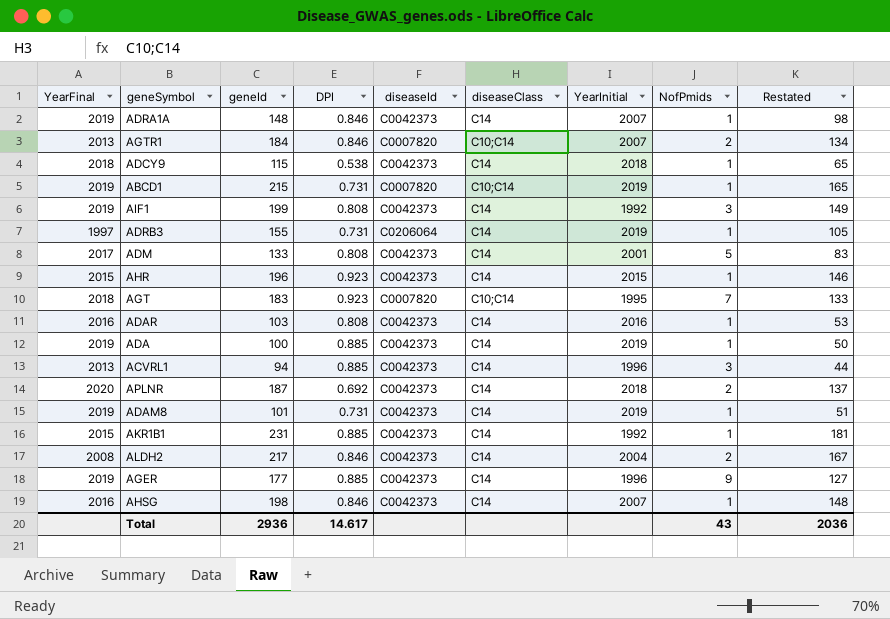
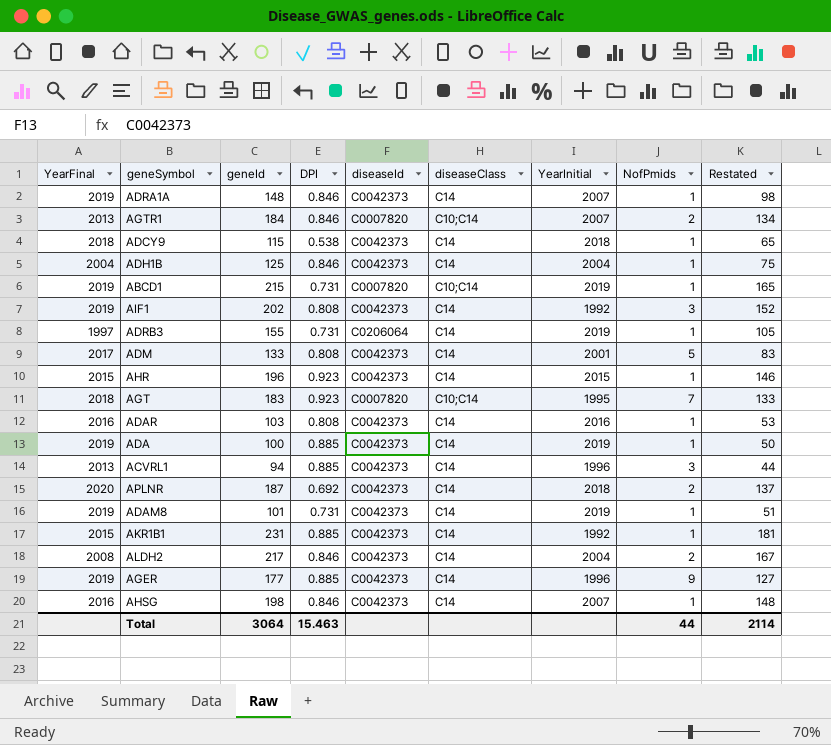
row ADH1B: none -> 2004 | 125 | 0.846 | C0042373 | C14 | 2004 | 1 | 75
AIF1 | geneId: 199 -> 202
AIF1 | Restated: 149 -> 152
Total | geneId: 2936 -> 3064
Total | DPI: 14.617 -> 15.463
Total | NofPmids: 43 -> 44
Total | Restated: 2036 -> 2114

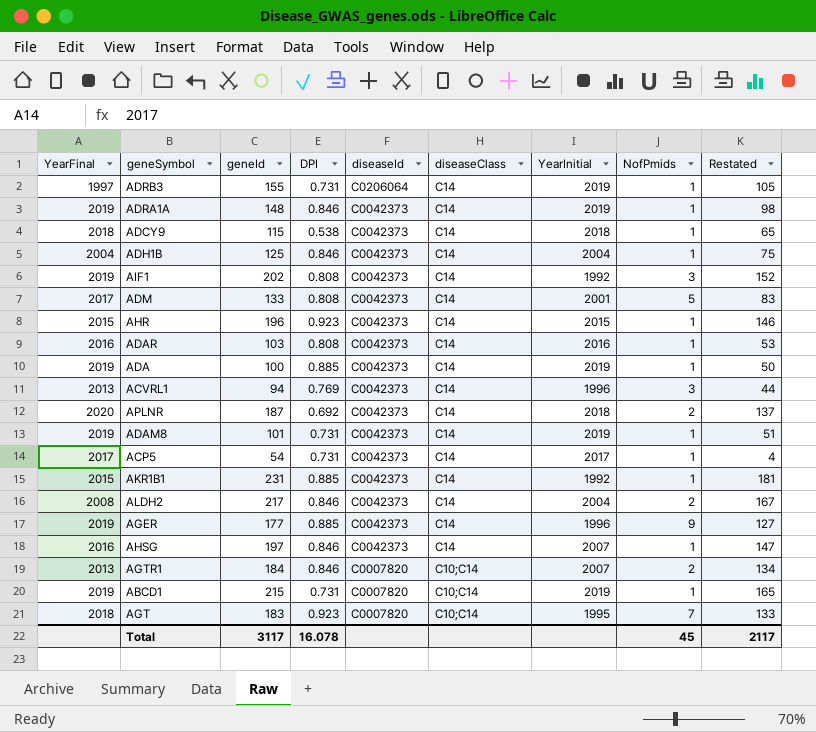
row order: none -> diseaseId descending
ADRA1A | YearInitial: 2007 -> 2019
ACVRL1 | DPI: 0.885 -> 0.769
row ACP5: none -> 2017 | 54 | 0.731 | C0042373 | C14 | 2017 | 1 | 4
AHSG | geneId: 198 -> 197
AHSG | Restated: 148 -> 147
Total | geneId: 3064 -> 3117
Total | DPI: 15.463 -> 16.078
Total | NofPmids: 44 -> 45
Total | Restated: 2114 -> 2117

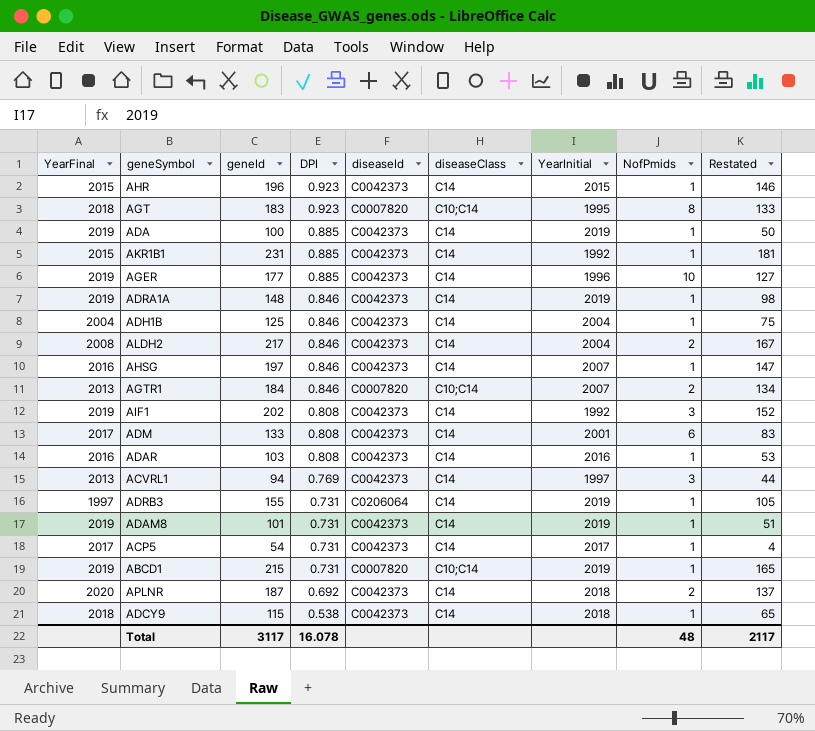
row order: diseaseId descending -> DPI descending
AGT | NofPmids: 7 -> 8
AGER | NofPmids: 9 -> 10
ADM | NofPmids: 5 -> 6
ACVRL1 | YearInitial: 1996 -> 1997
Total | NofPmids: 45 -> 48

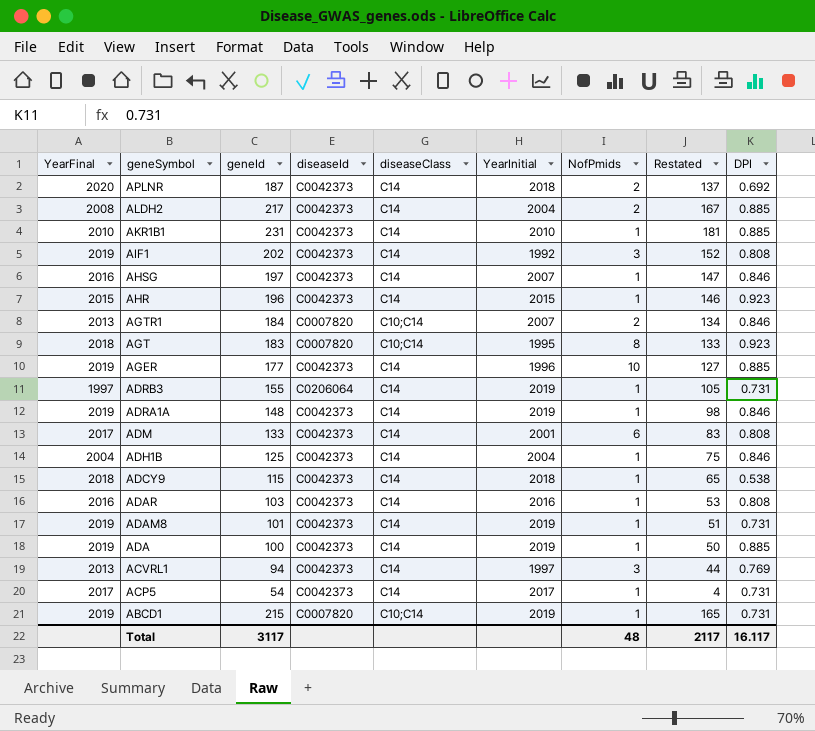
row order: DPI descending -> geneSymbol descending
column DPI | position: 4 -> 9
ALDH2 | DPI: 0.846 -> 0.885
AKR1B1 | YearFinal: 2015 -> 2010
AKR1B1 | YearInitial: 1992 -> 2010
Total | DPI: 16.078 -> 16.117

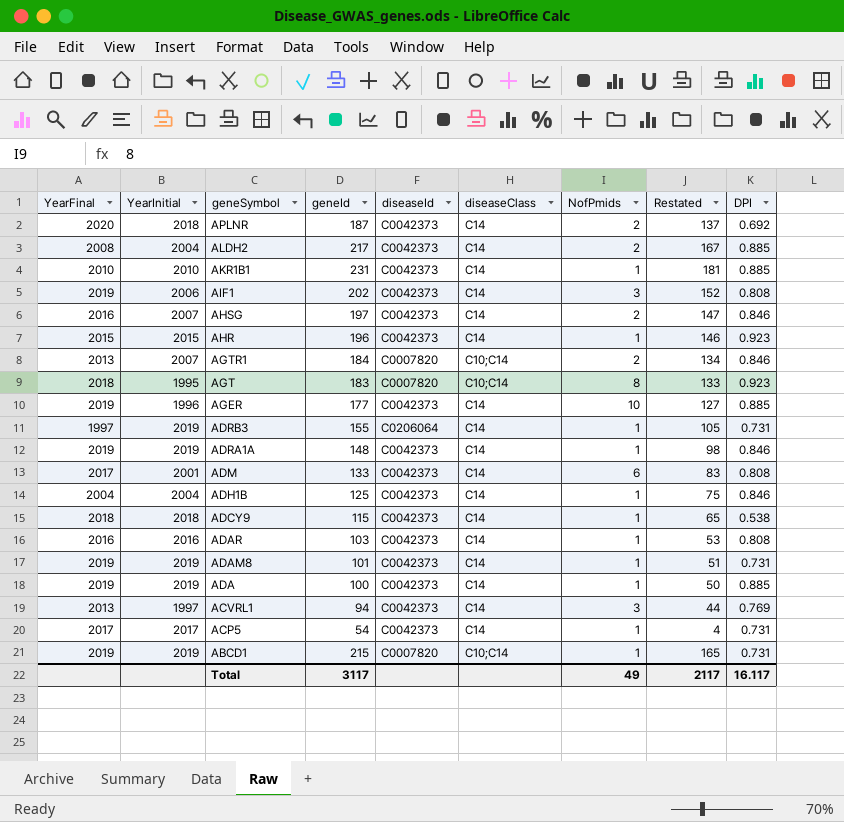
column YearInitial | position: 6 -> 2
AIF1 | YearInitial: 1992 -> 2006
AHSG | NofPmids: 1 -> 2
Total | NofPmids: 48 -> 49

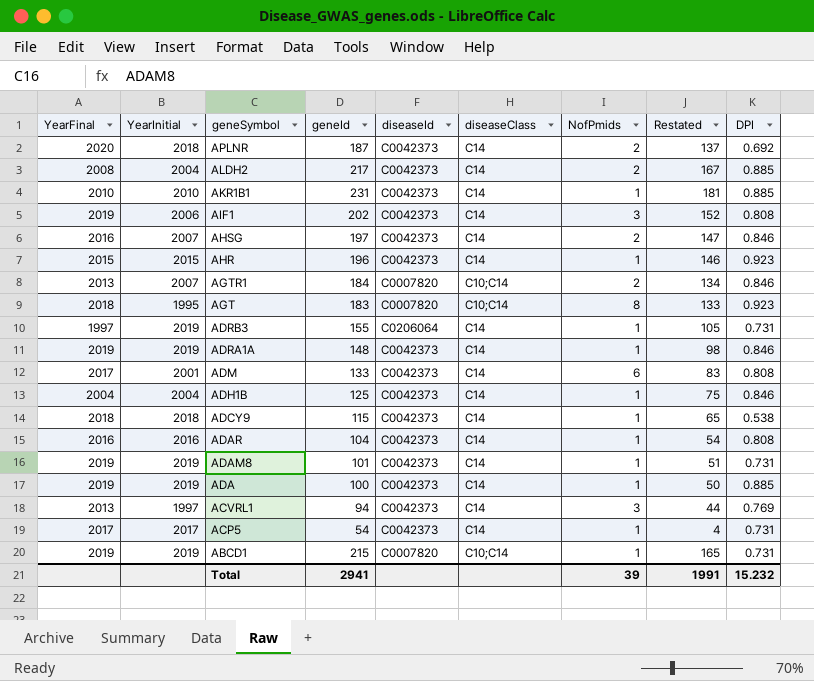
row AGER: 2019 | 1996 | 177 | C0042373 | C14 | 10 | 127 | 0.885 -> none
ADAR | geneId: 103 -> 104
ADAR | Restated: 53 -> 54
Total | geneId: 3117 -> 2941
Total | NofPmids: 49 -> 39
Total | Restated: 2117 -> 1991
Total | DPI: 16.117 -> 15.232

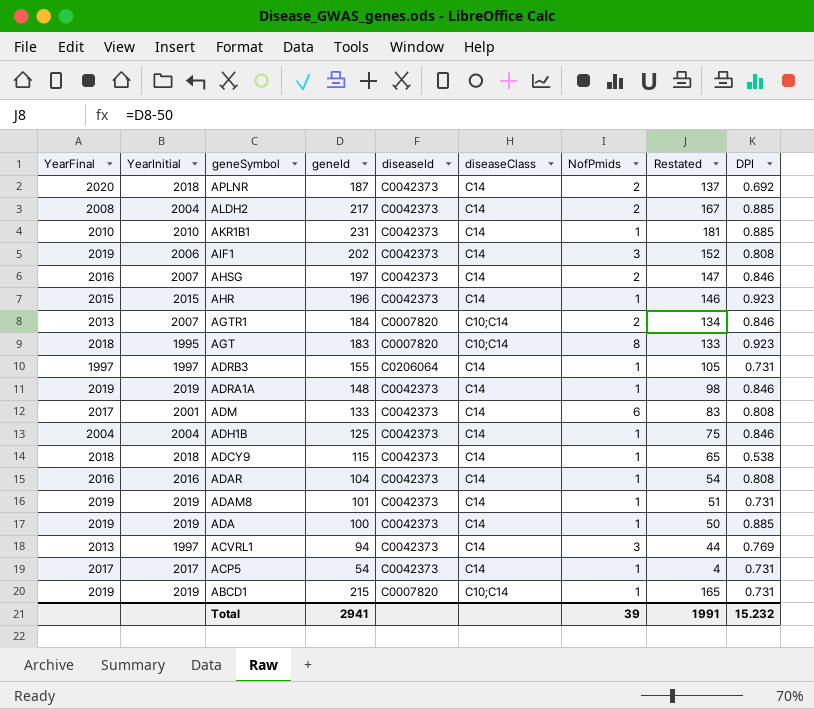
ADRB3 | YearInitial: 2019 -> 1997

